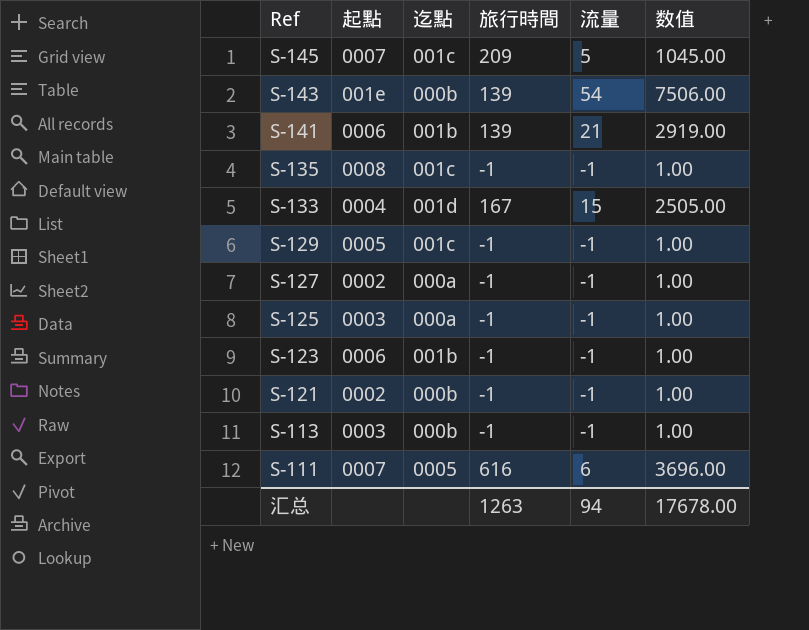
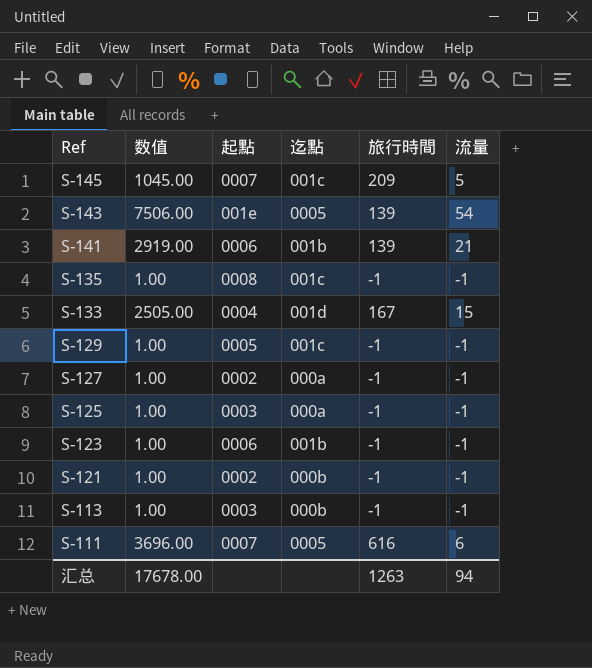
column 数值 | position: 6 -> 2
S-143 | 迄點: 000b -> 0005

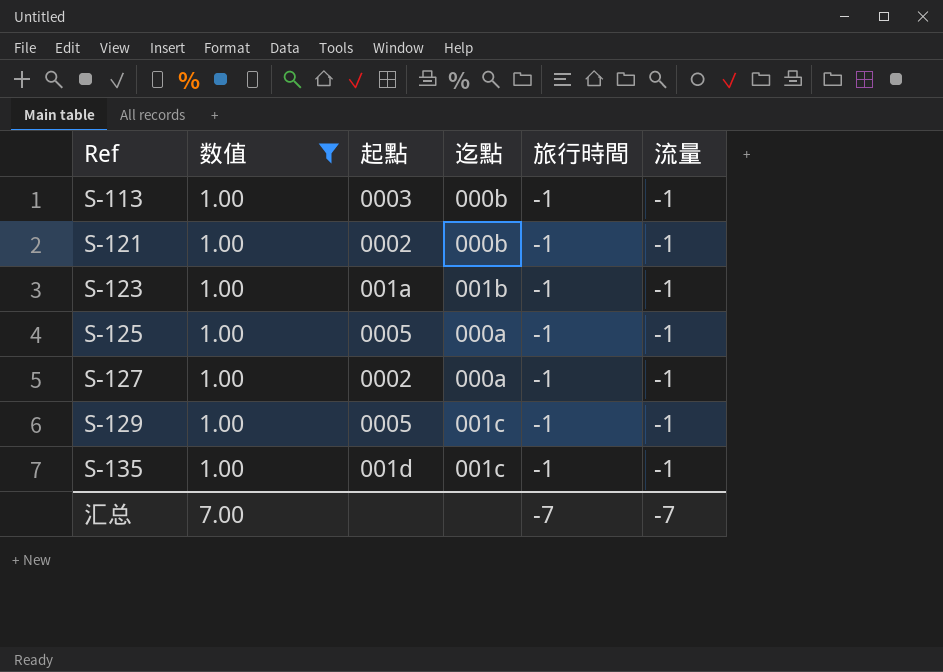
filter: none -> 数值 = 1.00
row order: Ref descending -> Ref ascending
S-123 | 起點: 0006 -> 001a
S-125 | 起點: 0003 -> 0005
S-135 | 起點: 0008 -> 001d
汇总 | 数值: 17678.00 -> 7.00
汇总 | 旅行時間: 1263 -> -7
汇总 | 流量: 94 -> -7

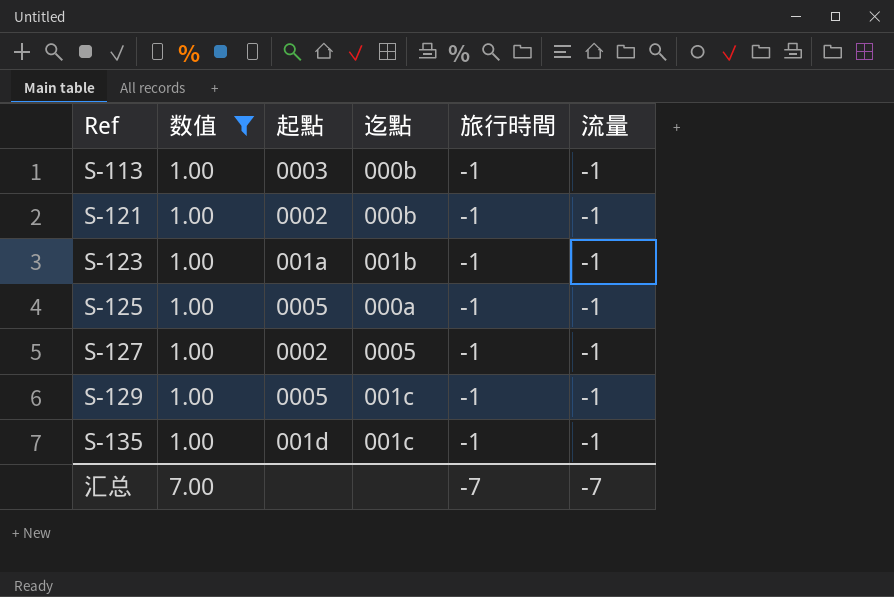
S-127 | 迄點: 000a -> 0005

